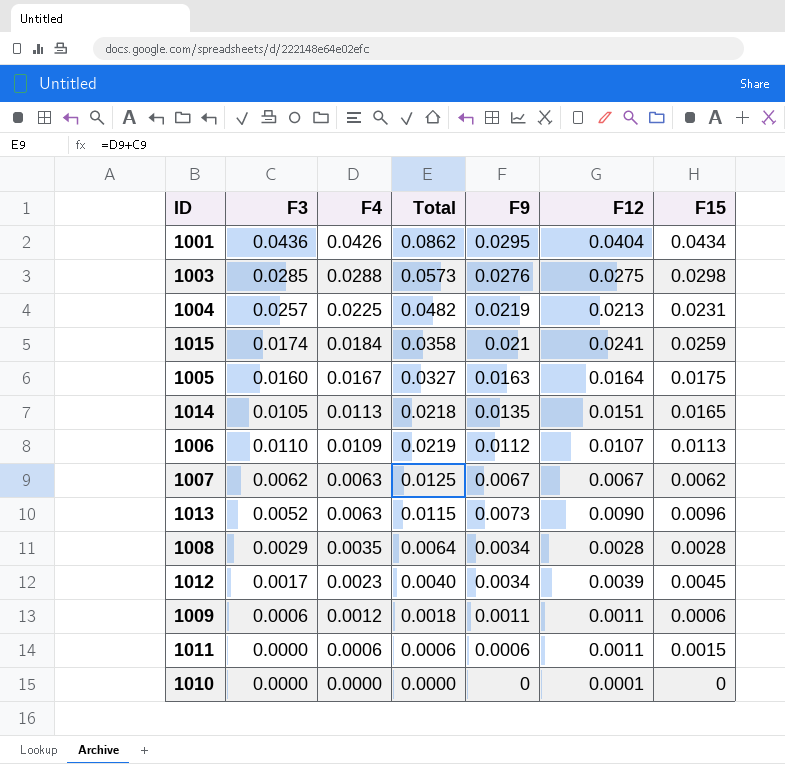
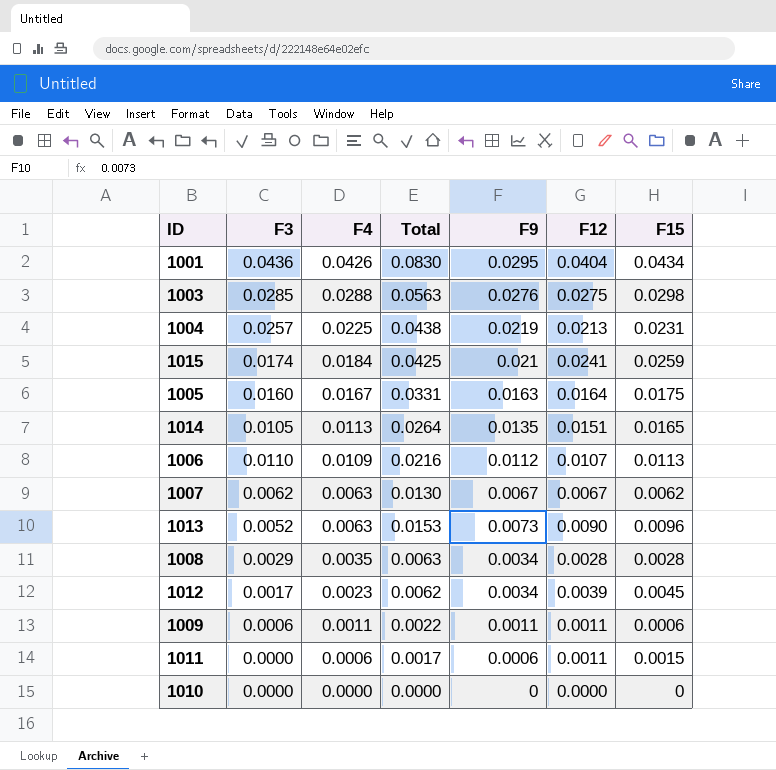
column Total | formula: [F3] + [F4] -> [F4] + [F12]
1009 | F4: 0.0012 -> 0.0011
1010 | F12: 0.0001 -> 0.0000

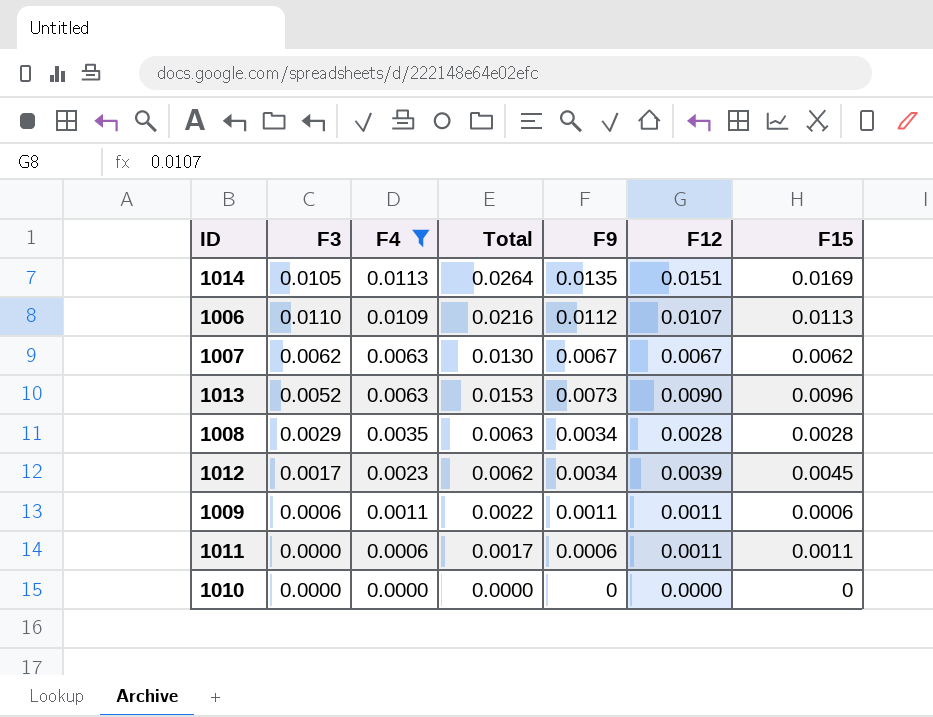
filter: none -> F4 <= 0.0113
1014 | F15: 0.0165 -> 0.0169
1011 | F15: 0.0015 -> 0.0011

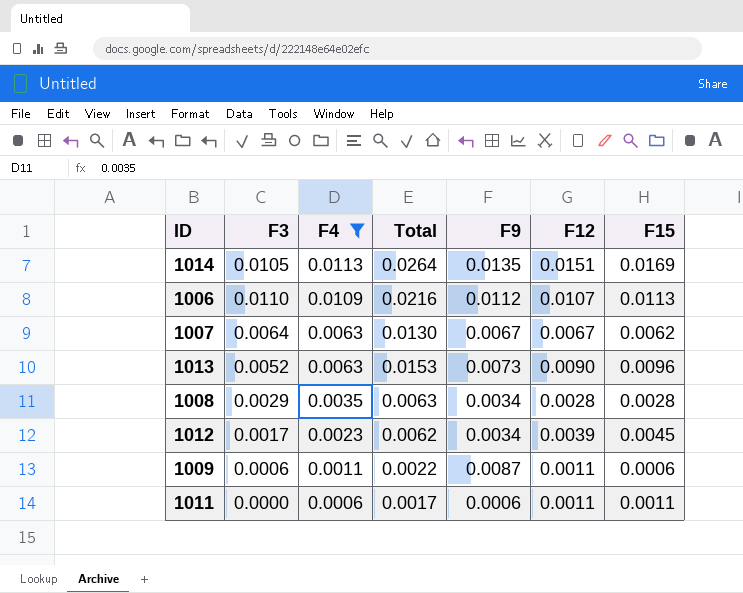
row 1010: 0.0000 | 0.0000 | 0.0000 | 0 | 0.0000 | 0 -> none
1007 | F3: 0.0062 -> 0.0064
1009 | F9: 0.0011 -> 0.0087

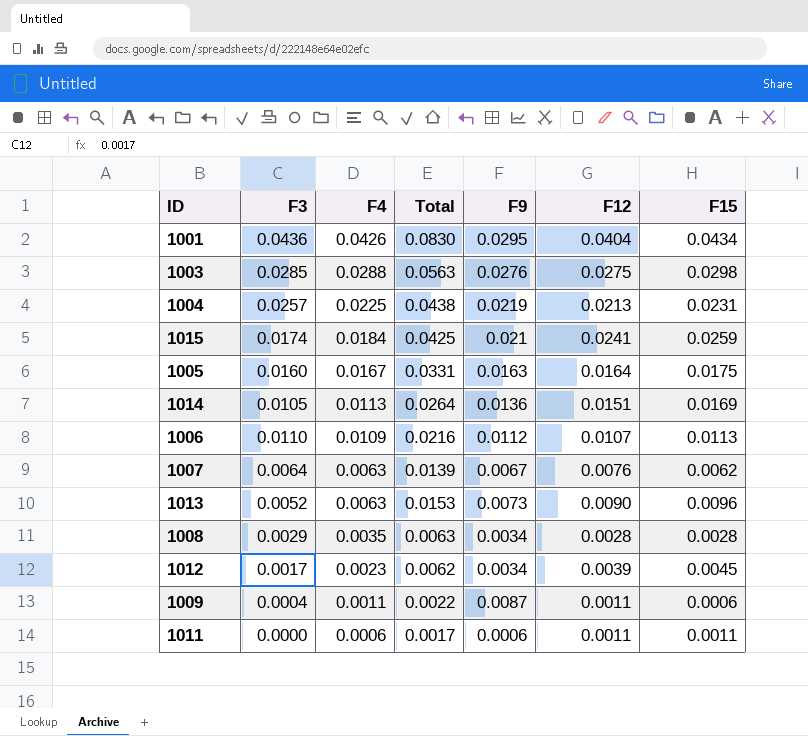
filter: F4 <= 0.0113 -> none
1014 | F9: 0.0135 -> 0.0136
1007 | Total: 0.0130 -> 0.0139
1007 | F12: 0.0067 -> 0.0076
1009 | F3: 0.0006 -> 0.0004

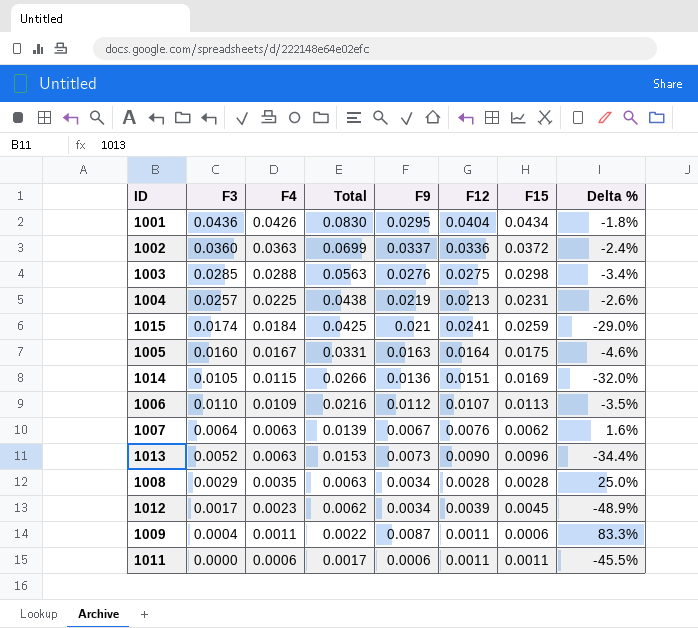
column Delta % | formula: none -> ([F4] - [F15]) / [F15]
row 1002: none -> 0.0360 | 0.0363 | 0.0699 | 0.0337 | 0.0336 | 0.0372 | -2.4%
1014 | F4: 0.0113 -> 0.0115
1014 | Total: 0.0264 -> 0.0266

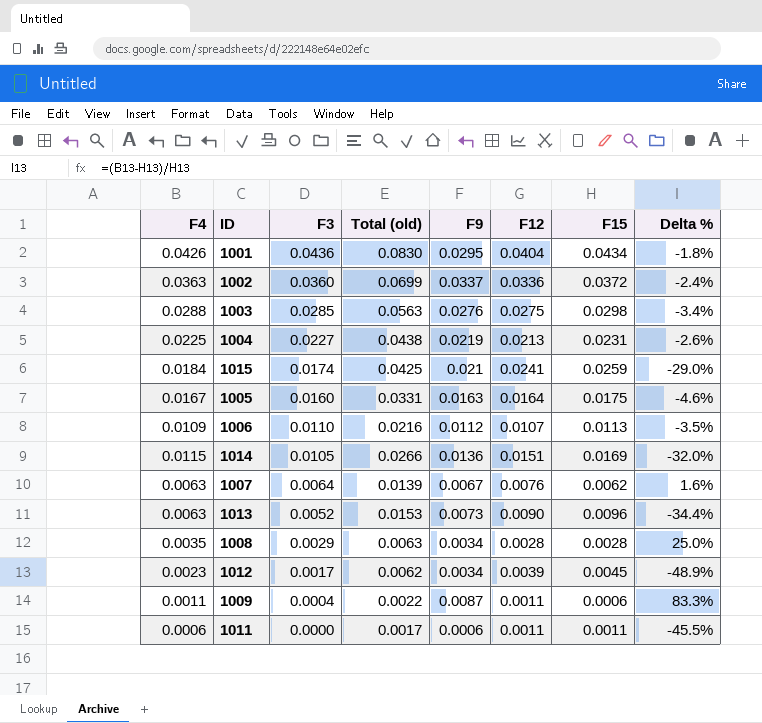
row order: F4 descending -> F3 descending
column F4 | position: 3 -> 1
column name: Total -> Total (old)
1004 | F3: 0.0257 -> 0.0227

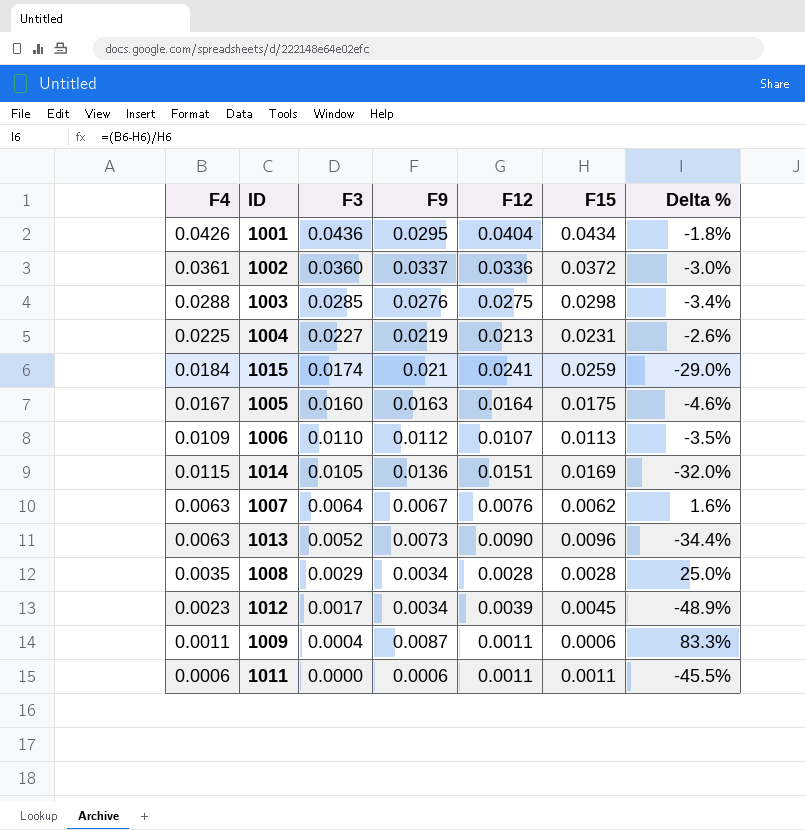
column Total (old) | formula: [F4] + [F12] -> none
1002 | F4: 0.0363 -> 0.0361
1002 | Delta %: -2.4% -> -3.0%

